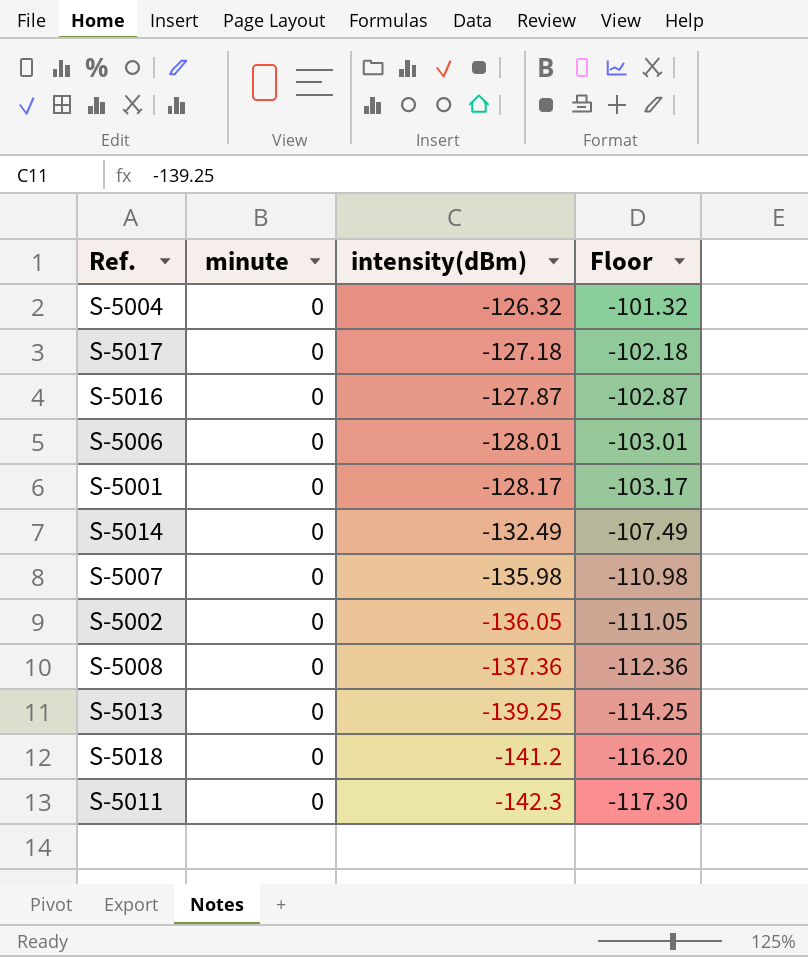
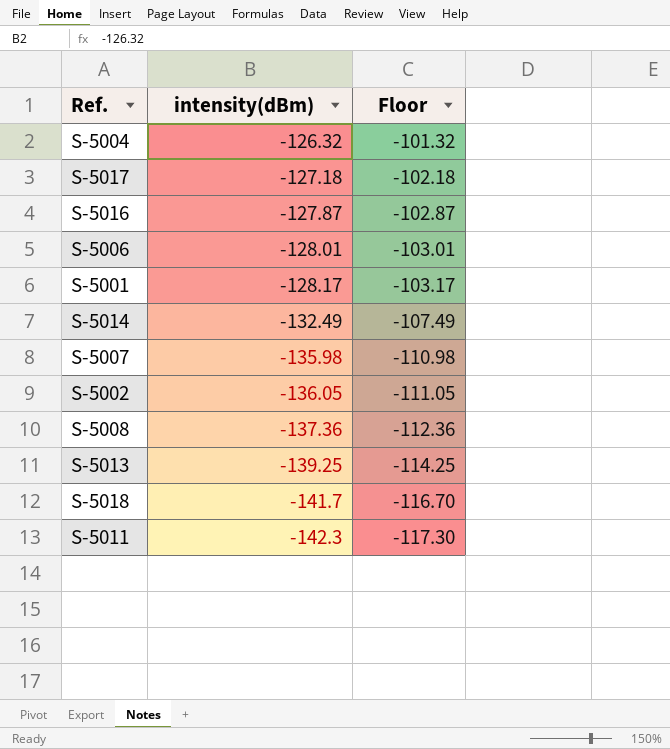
column minute | position: 2 -> none
S-5018 | intensity(dBm): -141.2 -> -141.7
S-5018 | Floor: -116.20 -> -116.70

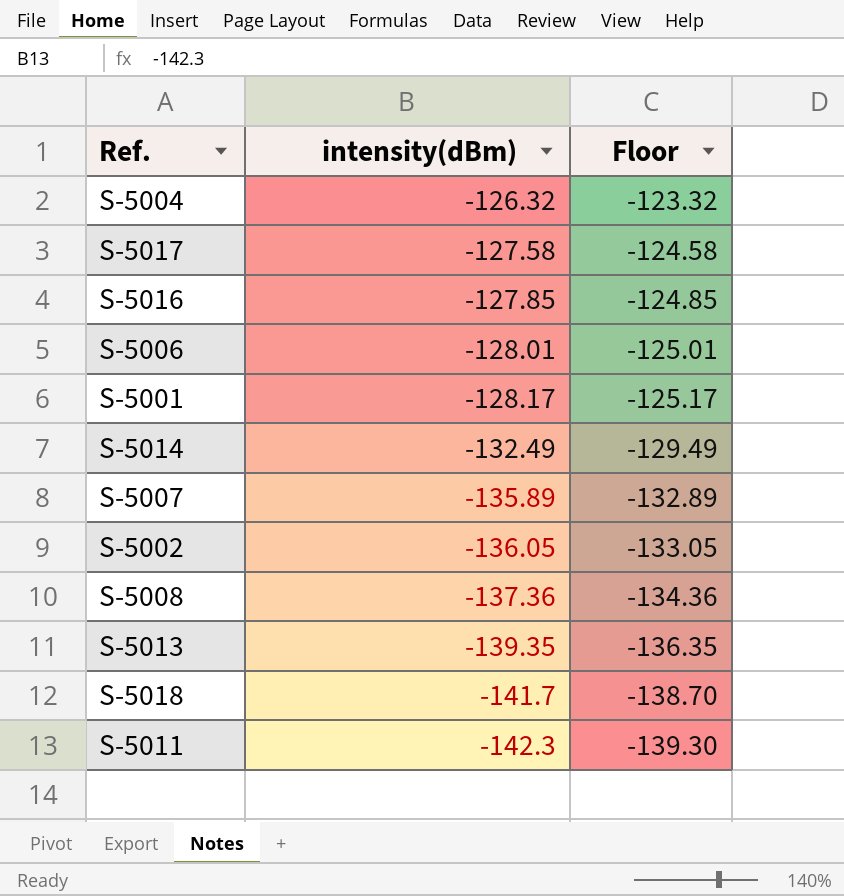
column Floor | formula: [intensity(dBm)] + 25 -> [intensity(dBm)] + 3
S-5017 | intensity(dBm): -127.18 -> -127.58
S-5016 | intensity(dBm): -127.87 -> -127.85
S-5007 | intensity(dBm): -135.98 -> -135.89
S-5013 | intensity(dBm): -139.25 -> -139.35

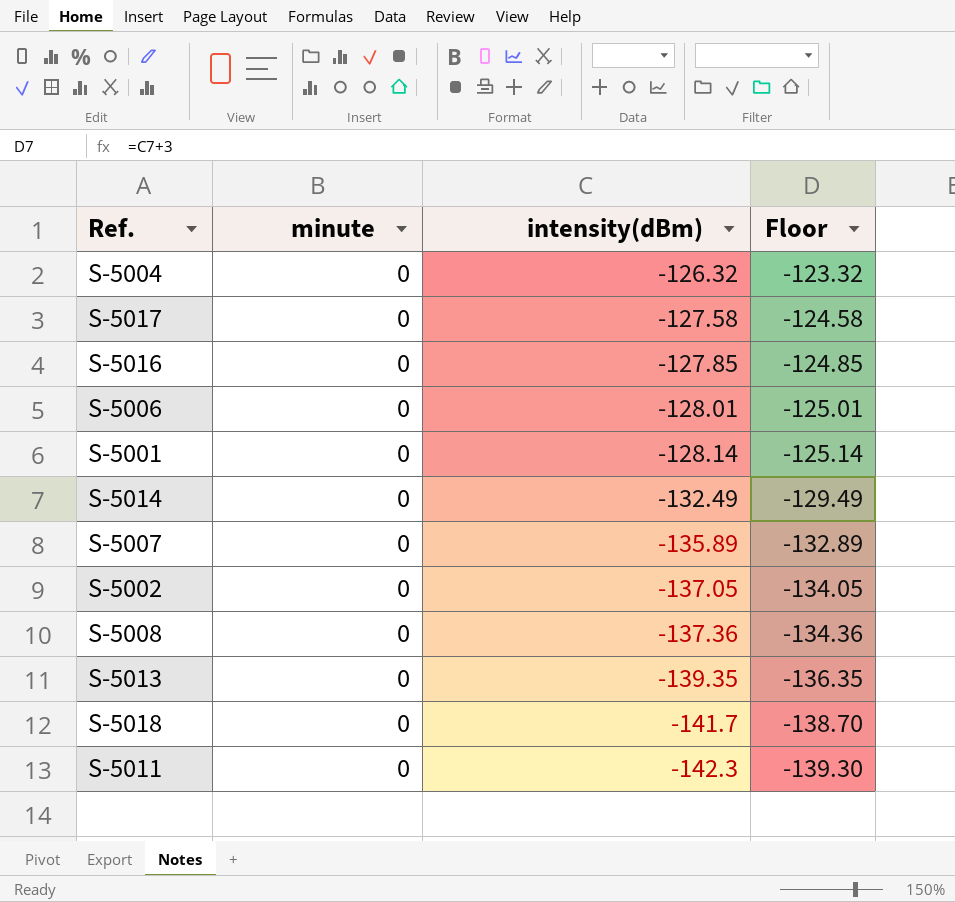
column minute | position: none -> 2
S-5001 | intensity(dBm): -128.17 -> -128.14
S-5001 | Floor: -125.17 -> -125.14
S-5002 | intensity(dBm): -136.05 -> -137.05
S-5002 | Floor: -133.05 -> -134.05

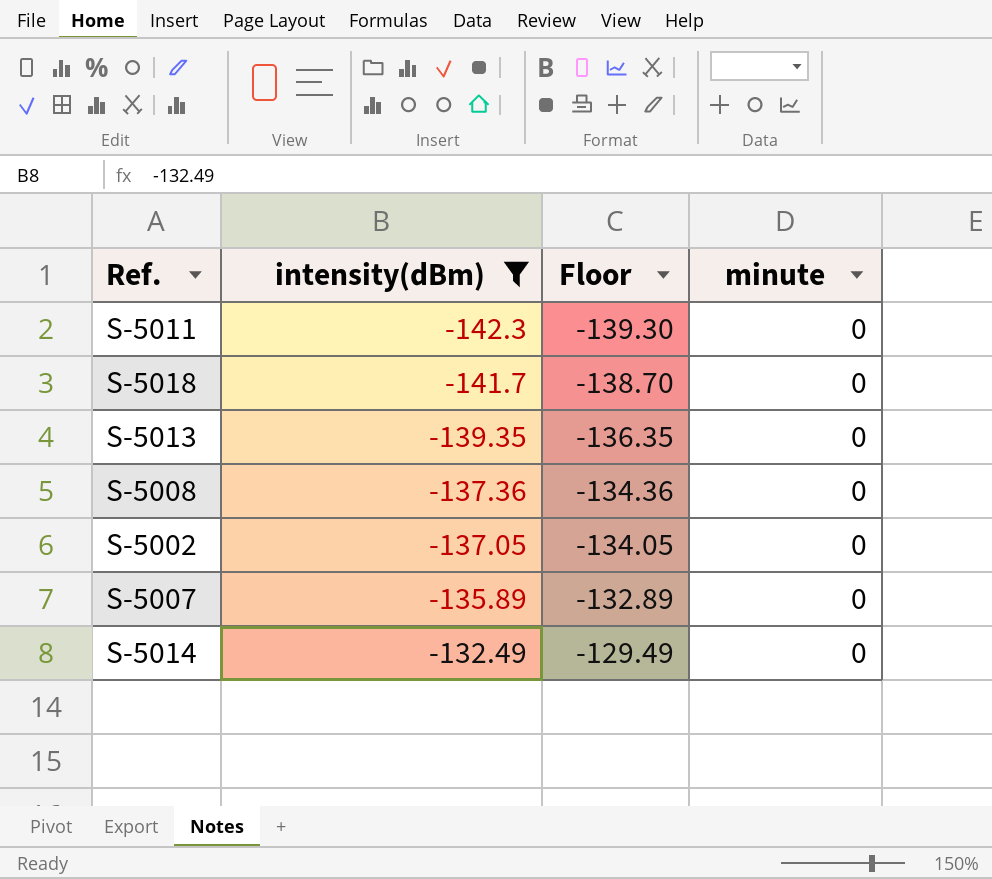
filter: none -> intensity(dBm) <= -132.49
row order: intensity(dBm) descending -> intensity(dBm) ascending
column minute | position: 2 -> 4

